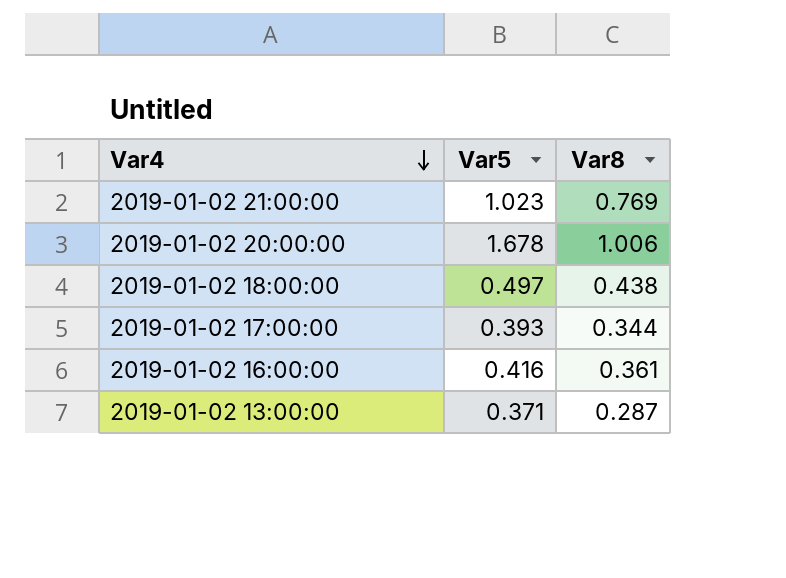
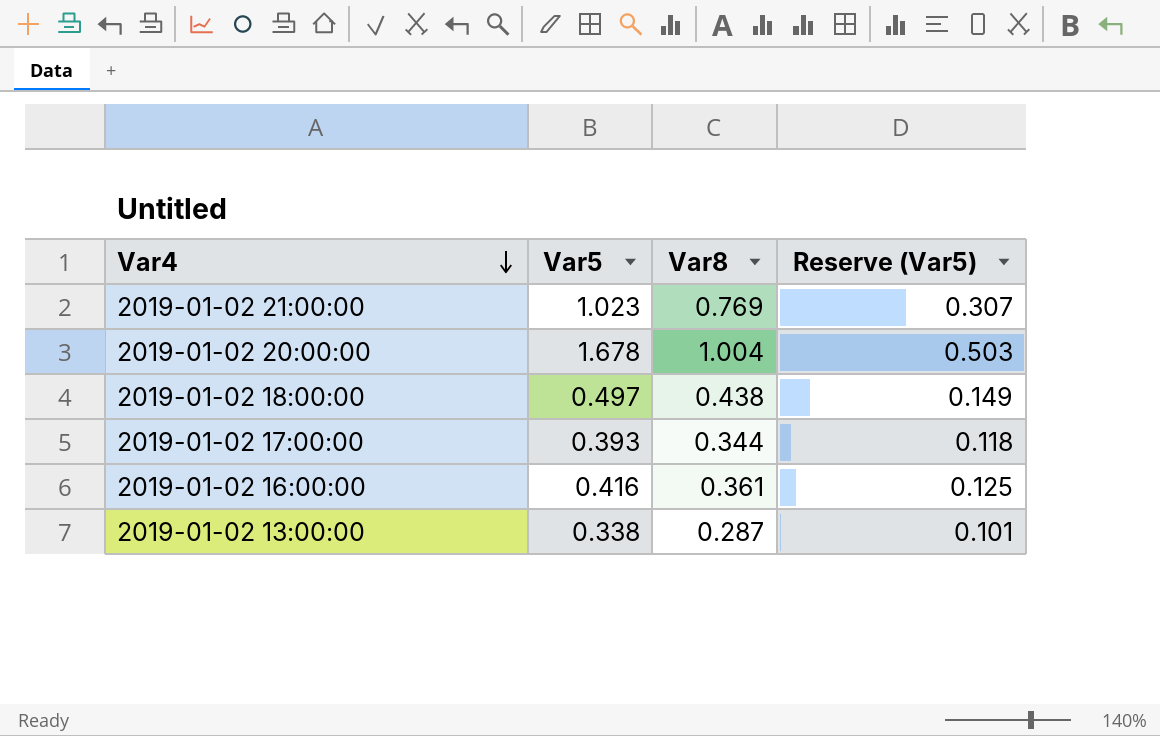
column Reserve (Var5) | formula: none -> [Var5] * 0.3
2019-01-02 20:00:00 | Var8: 1.006 -> 1.004
2019-01-02 13:00:00 | Var5: 0.371 -> 0.338

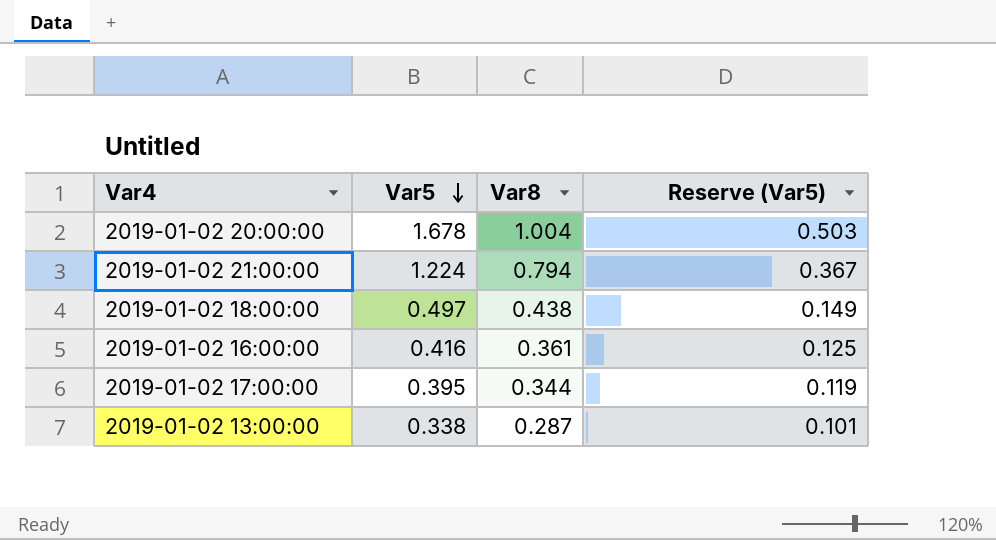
row order: Var4 descending -> Var5 descending
2019-01-02 21:00:00 | Var5: 1.023 -> 1.224
2019-01-02 21:00:00 | Var8: 0.769 -> 0.794
2019-01-02 21:00:00 | Reserve (Var5): 0.307 -> 0.367
2019-01-02 17:00:00 | Var5: 0.393 -> 0.395
2019-01-02 17:00:00 | Reserve (Var5): 0.118 -> 0.119

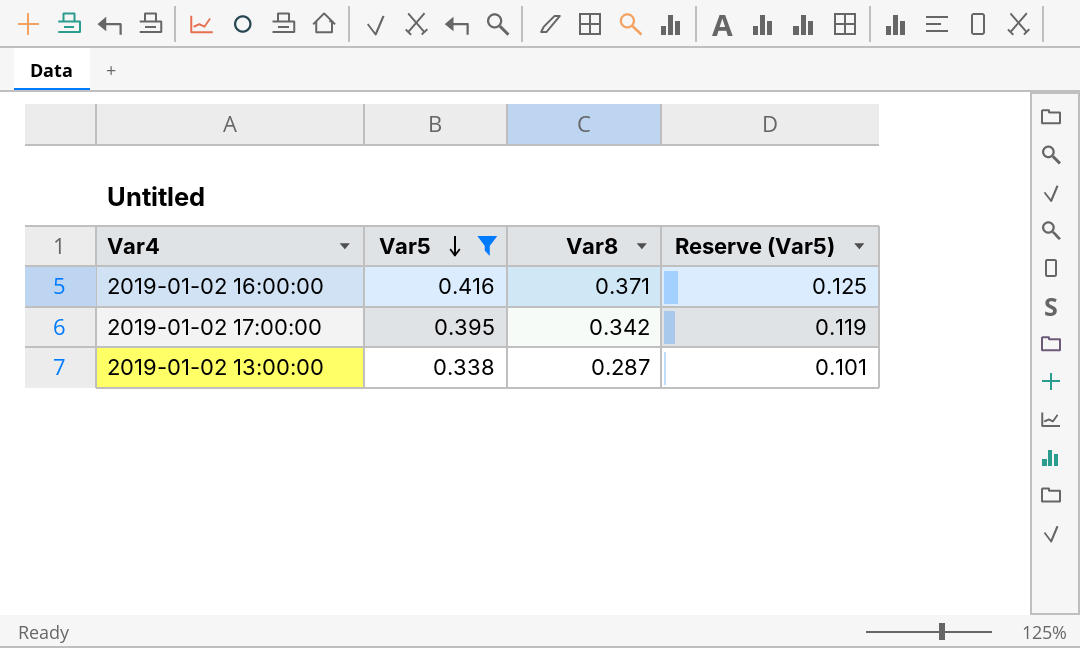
filter: none -> Var5 <= 0.416
2019-01-02 16:00:00 | Var8: 0.361 -> 0.371
2019-01-02 17:00:00 | Var8: 0.344 -> 0.342

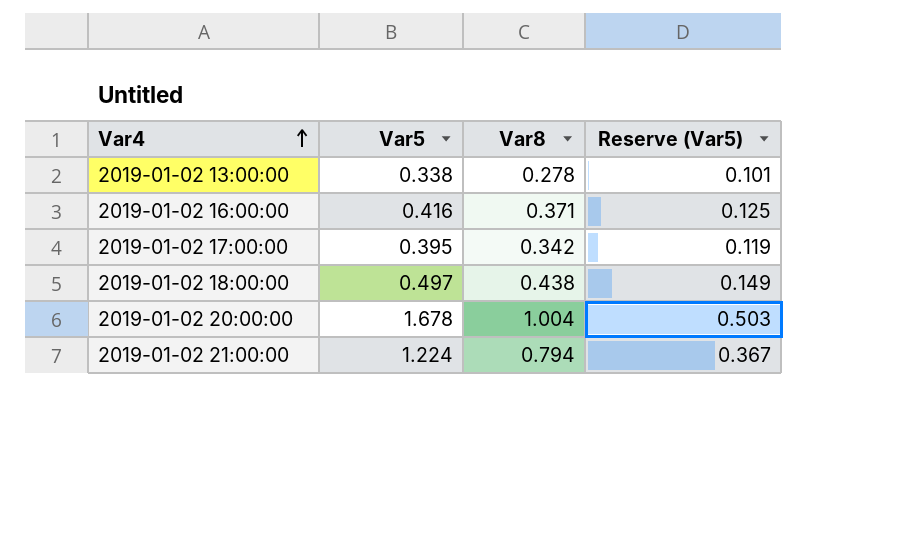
filter: Var5 <= 0.416 -> none
row order: Var5 descending -> Var4 ascending
2019-01-02 13:00:00 | Var8: 0.287 -> 0.278

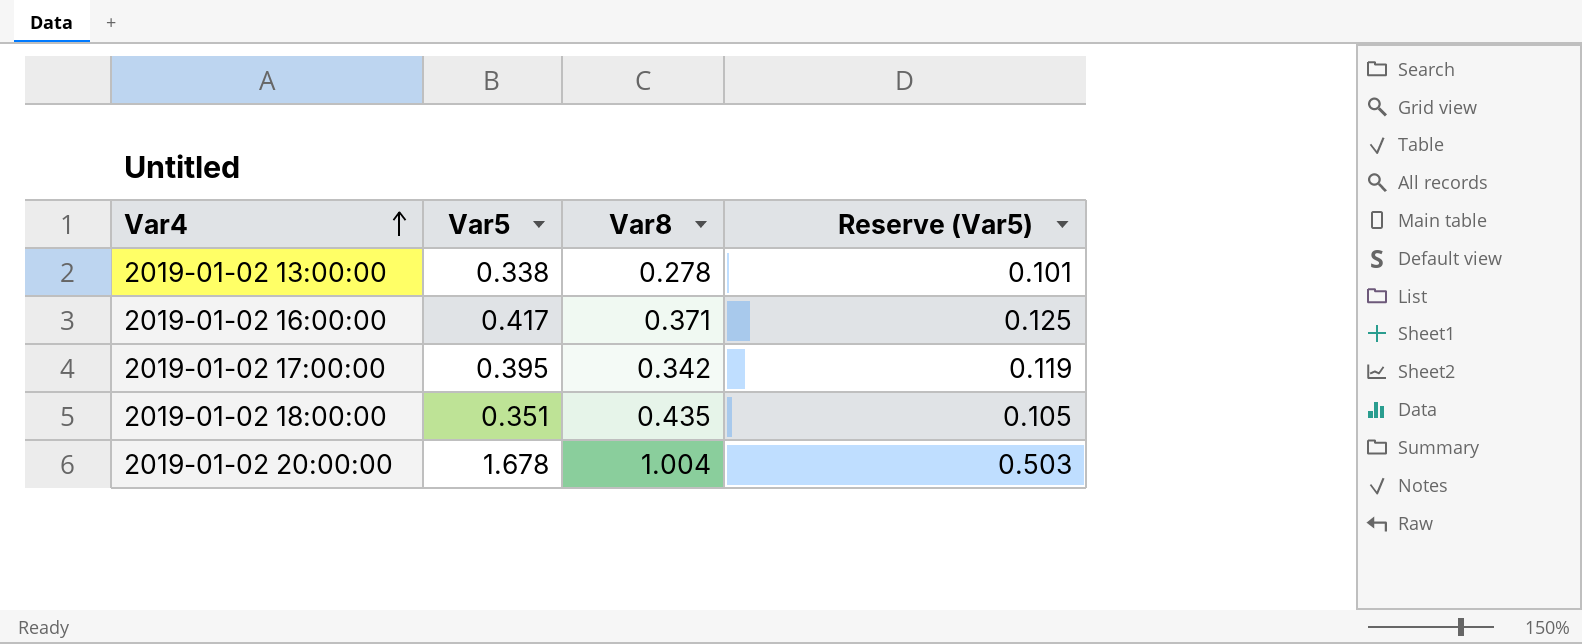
row 2019-01-02 21:00:00: 1.224 | 0.794 | 0.367 -> none
2019-01-02 16:00:00 | Var5: 0.416 -> 0.417
2019-01-02 18:00:00 | Var5: 0.497 -> 0.351
2019-01-02 18:00:00 | Var8: 0.438 -> 0.435
2019-01-02 18:00:00 | Reserve (Var5): 0.149 -> 0.105

